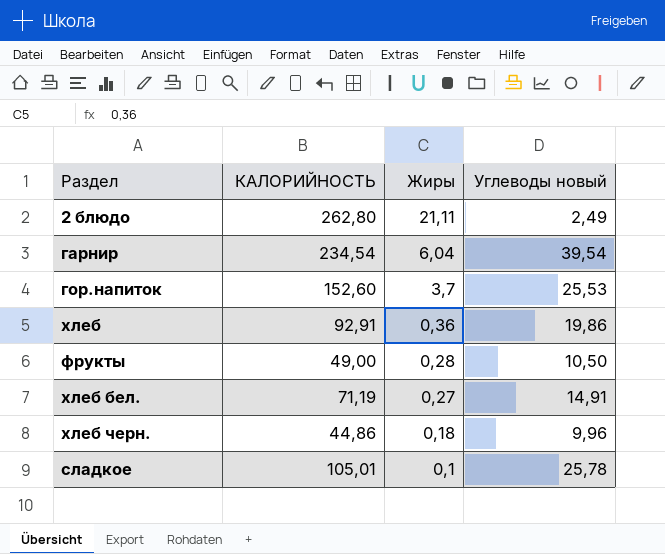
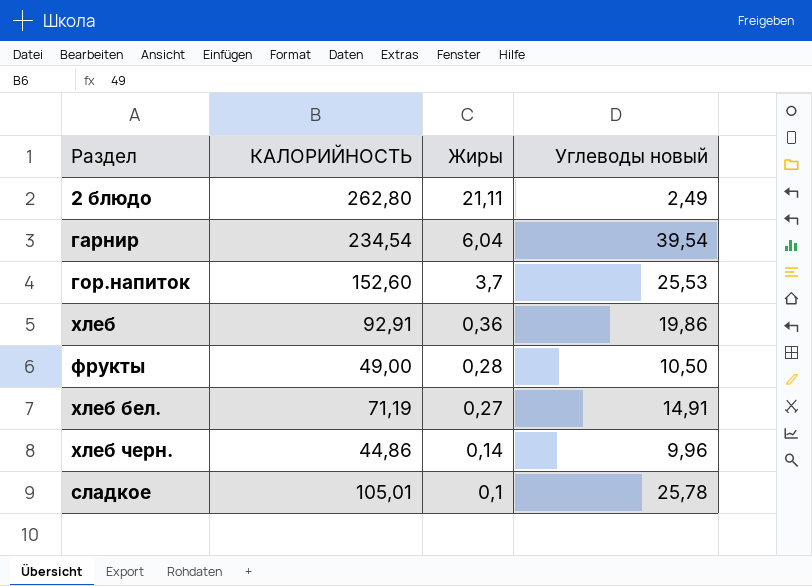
хлеб черн. | Жиры: 0,18 -> 0,14

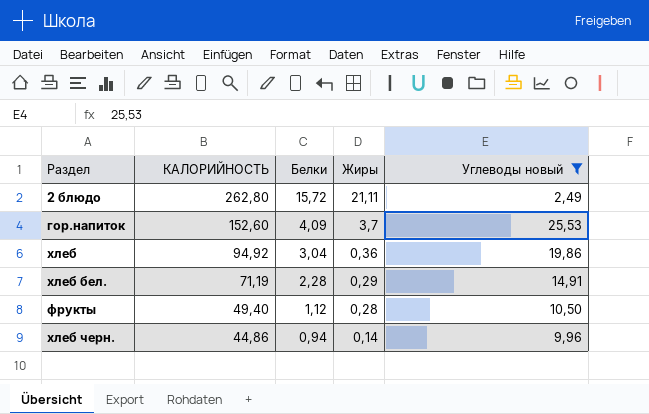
filter: none -> Углеводы новый <= 25,53
row order: Жиры descending -> КАЛОРИЙНОСТЬ descending
column Белки | position: none -> 3
хлеб | КАЛОРИЙНОСТЬ: 92,91 -> 94,92
хлеб бел. | Жиры: 0,27 -> 0,29
фрукты | КАЛОРИЙНОСТЬ: 49,00 -> 49,40

